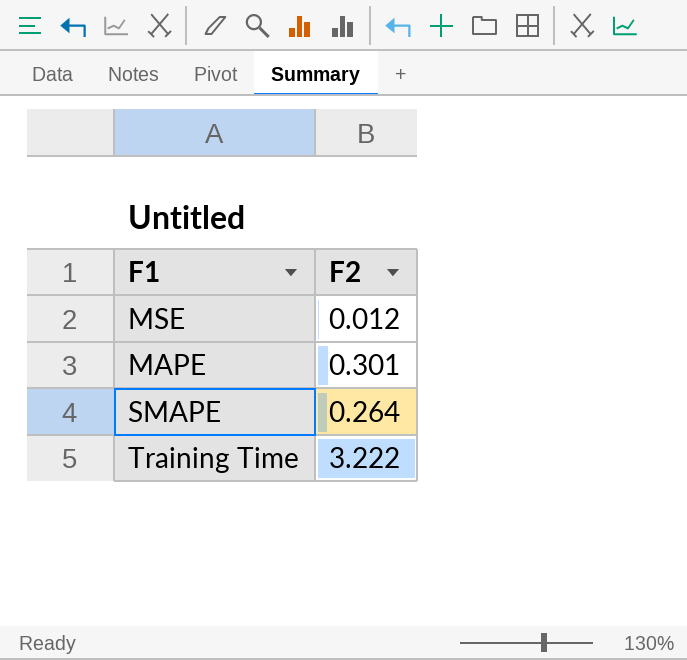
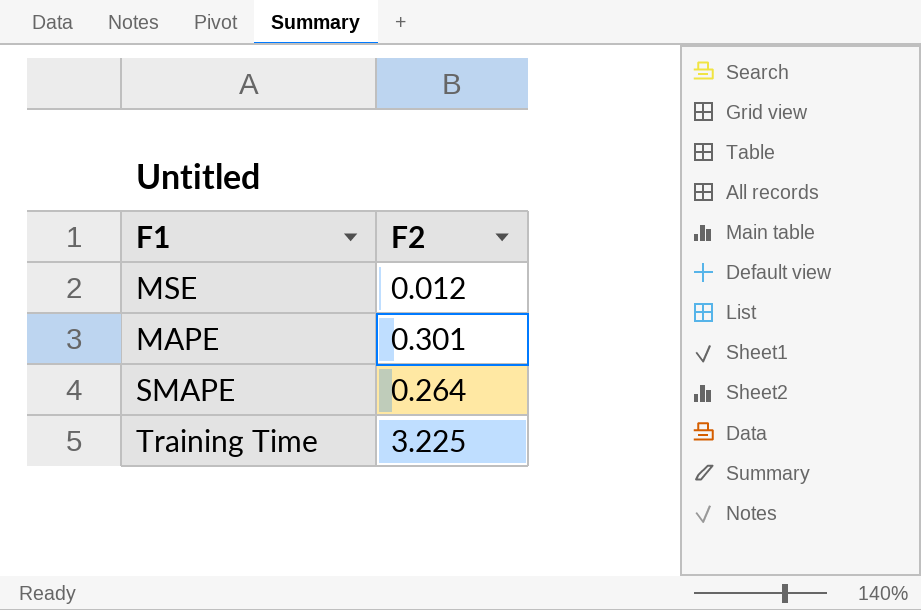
Training Time | F2: 3.222 -> 3.225

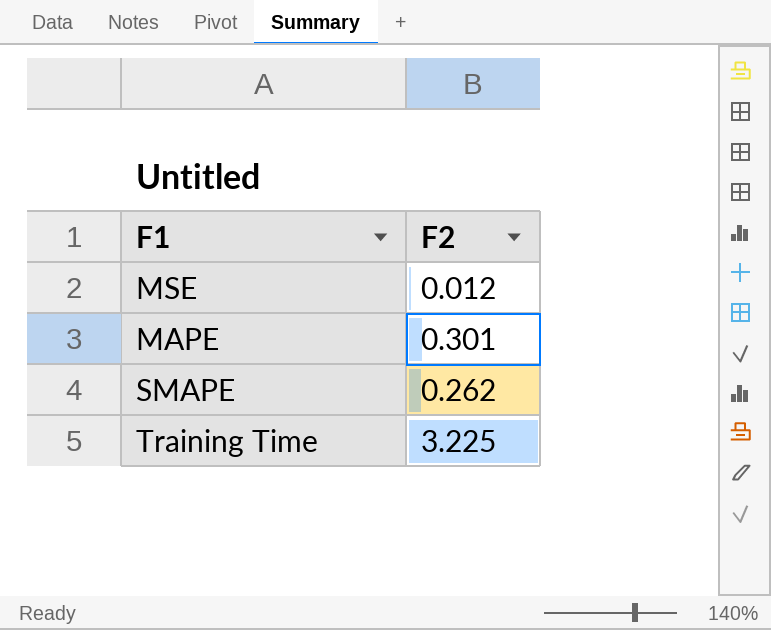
SMAPE | F2: 0.264 -> 0.262

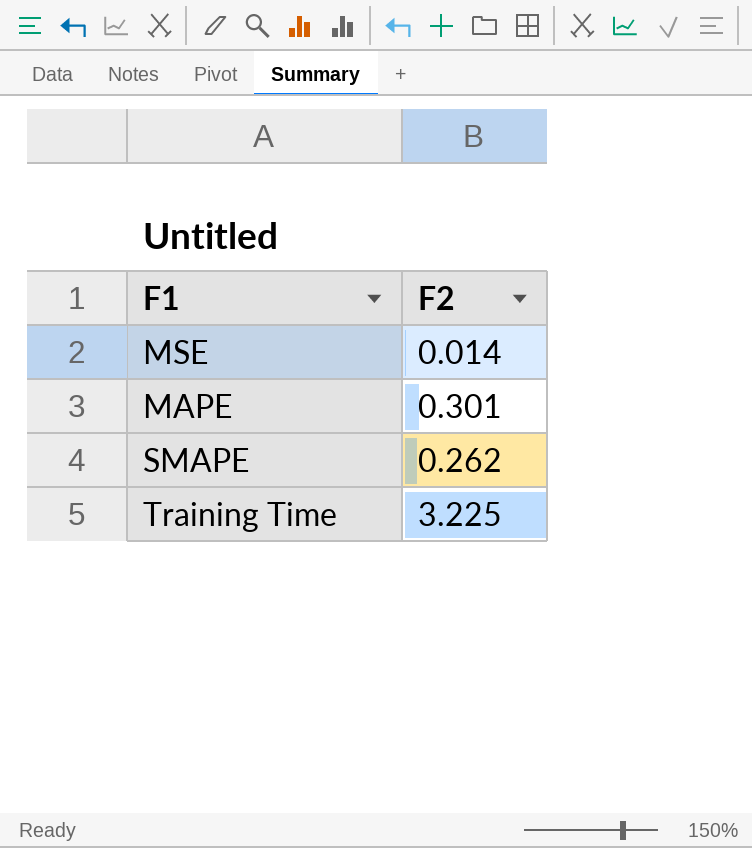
MSE | F2: 0.012 -> 0.014

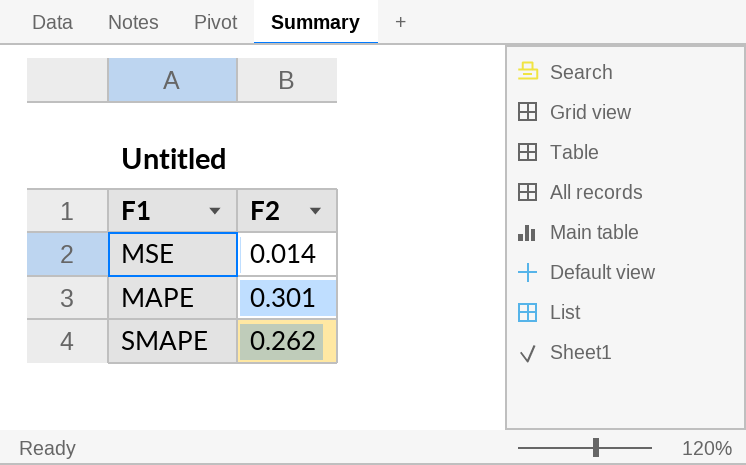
row Training Time: 3.225 -> none

